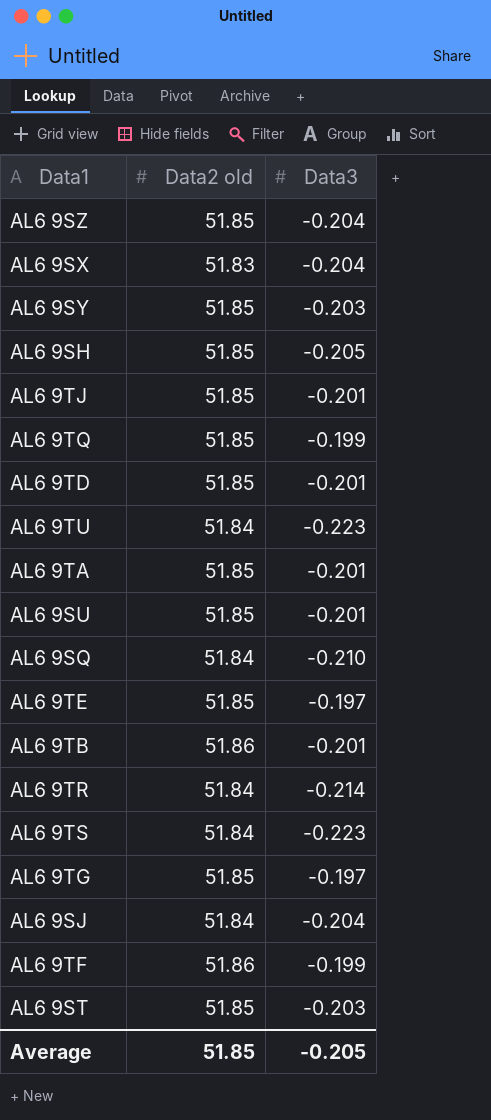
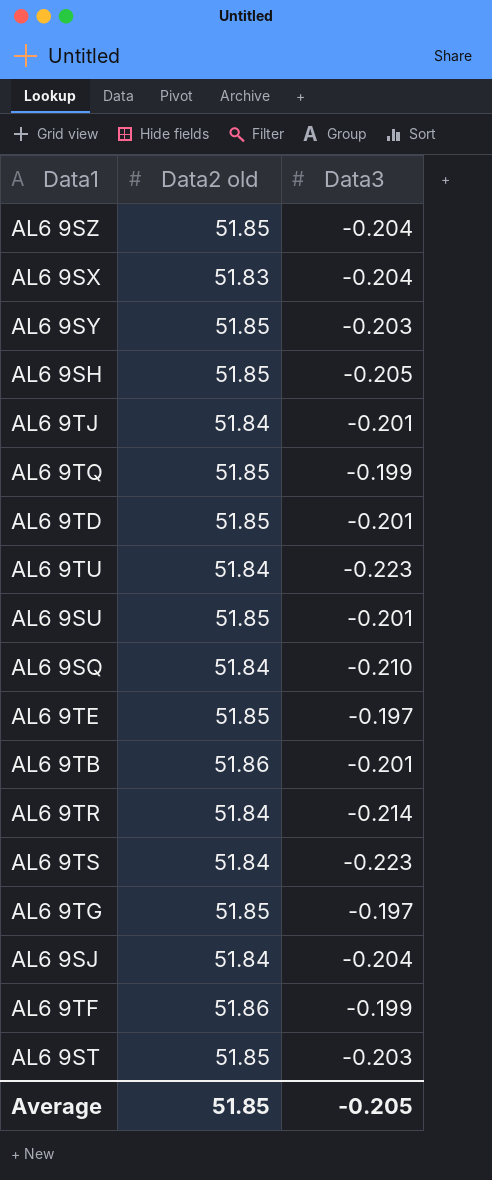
row AL6 9TA: 51.85 | -0.201 -> none
AL6 9TJ | Data2 old: 51.85 -> 51.84

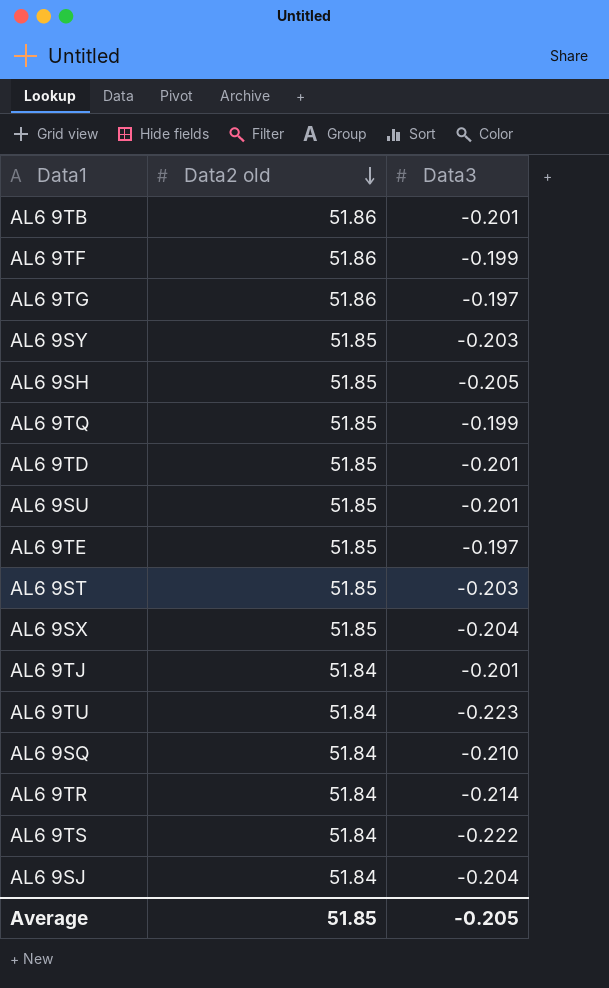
row order: none -> Data2 old descending
row AL6 9SZ: 51.85 | -0.204 -> none
AL6 9TG | Data2 old: 51.85 -> 51.86
AL6 9SX | Data2 old: 51.83 -> 51.85
AL6 9TS | Data3: -0.223 -> -0.222

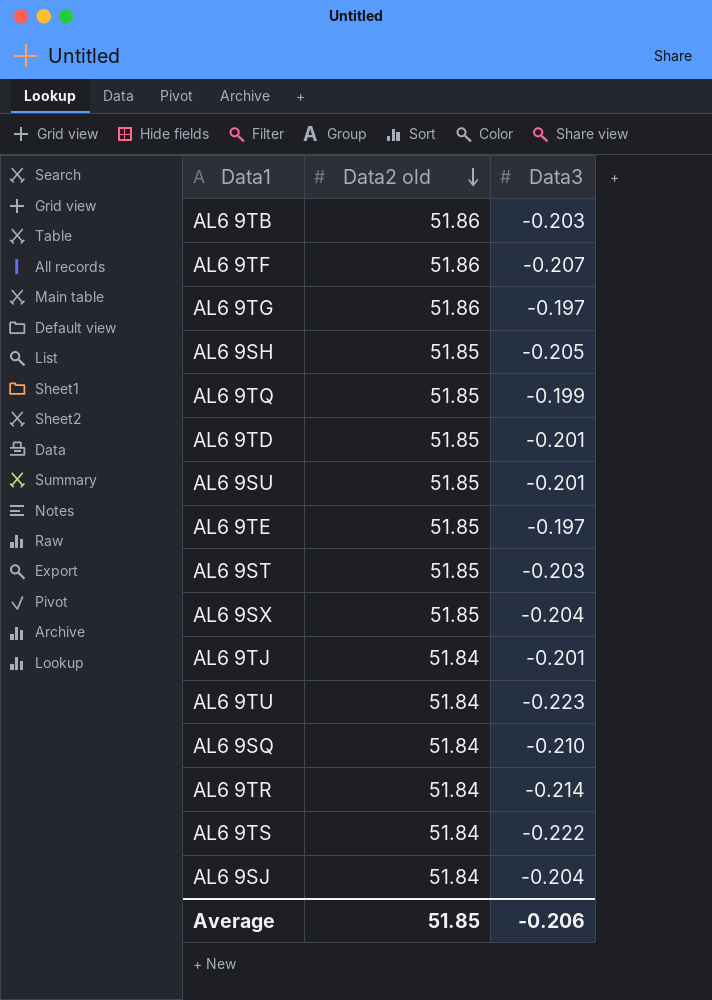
row AL6 9SY: 51.85 | -0.203 -> none
AL6 9TB | Data3: -0.201 -> -0.203
AL6 9TF | Data3: -0.199 -> -0.207
Average | Data3: -0.205 -> -0.206

